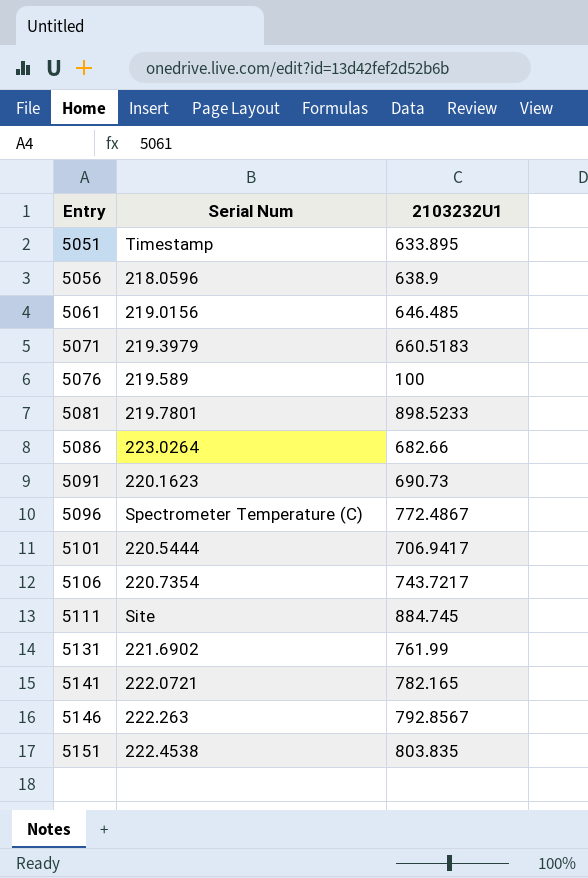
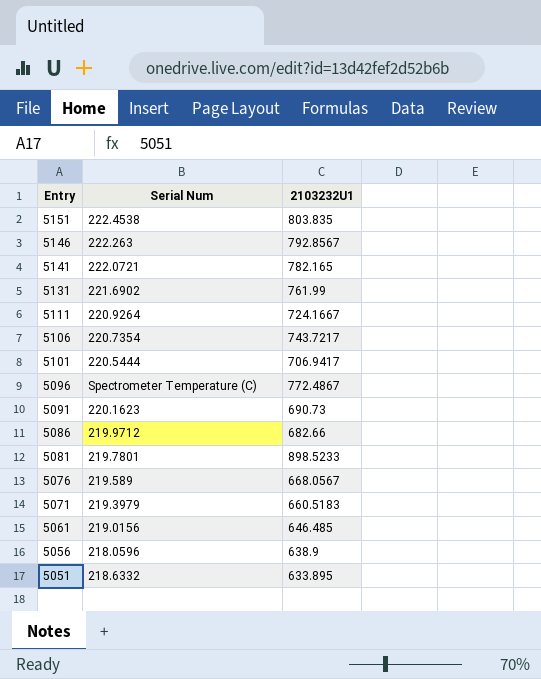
row order: Entry ascending -> Entry descending
5111 | Serial Num: Site -> 220.9264
5111 | 2103232U1: 884.745 -> 724.1667
5086 | Serial Num: 223.0264 -> 219.9712
5076 | 2103232U1: 100 -> 668.0567
5051 | Serial Num: Timestamp -> 218.6332

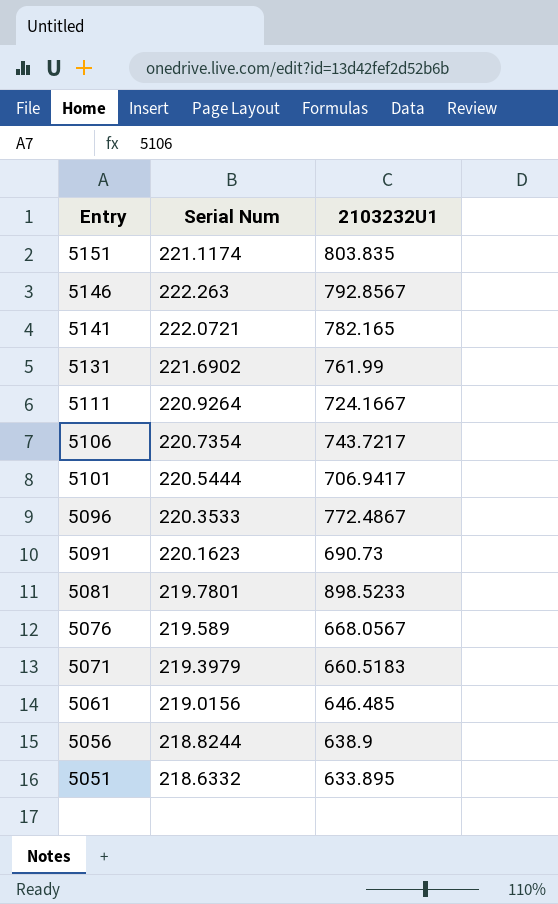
row 5086: 219.9712 | 682.66 -> none
5151 | Serial Num: 222.4538 -> 221.1174
5096 | Serial Num: Spectrometer Temperature (C) -> 220.3533
5056 | Serial Num: 218.0596 -> 218.8244

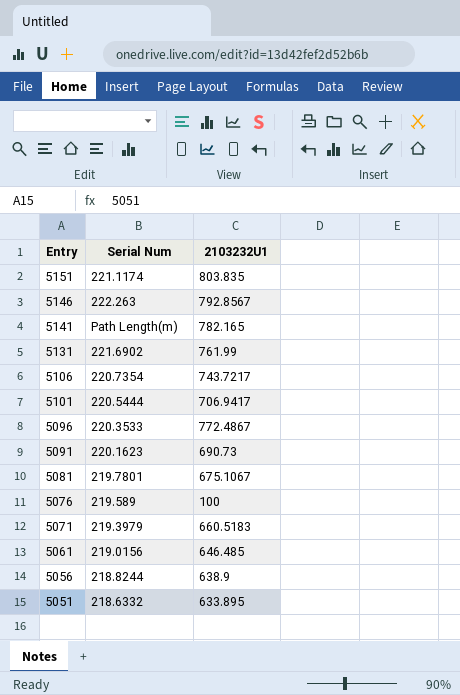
row 5111: 220.9264 | 724.1667 -> none
5141 | Serial Num: 222.0721 -> Path Length(m)
5081 | 2103232U1: 898.5233 -> 675.1067
5076 | 2103232U1: 668.0567 -> 100

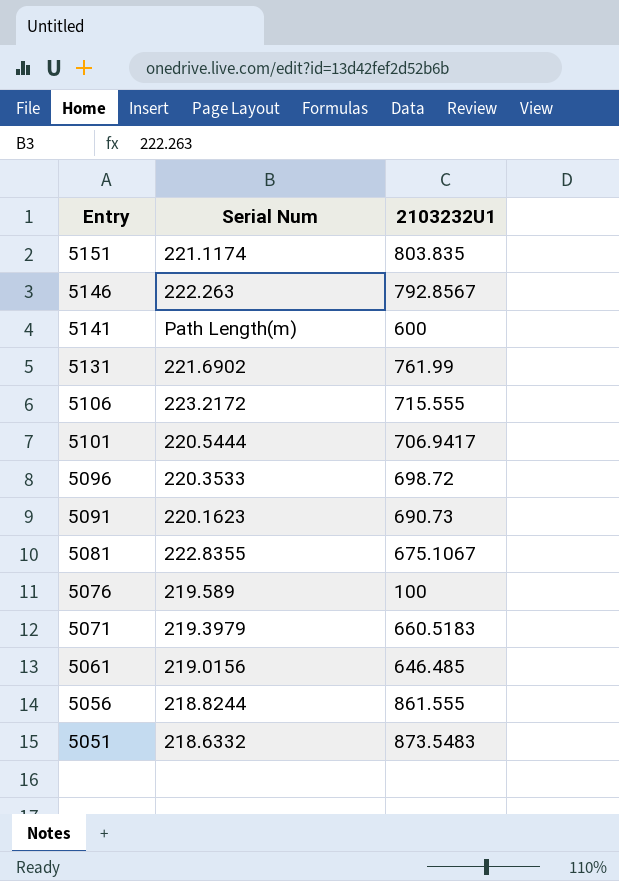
5141 | 2103232U1: 782.165 -> 600
5106 | Serial Num: 220.7354 -> 223.2172
5106 | 2103232U1: 743.7217 -> 715.555
5096 | 2103232U1: 772.4867 -> 698.72
5081 | Serial Num: 219.7801 -> 222.8355
5056 | 2103232U1: 638.9 -> 861.555
5051 | 2103232U1: 633.895 -> 873.5483

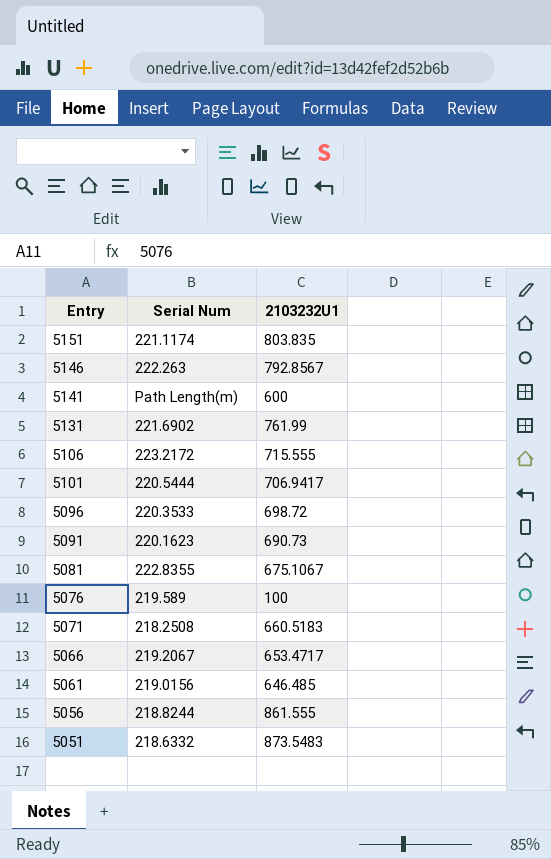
5071 | Serial Num: 219.3979 -> 218.2508
row 5066: none -> 219.2067 | 653.4717

